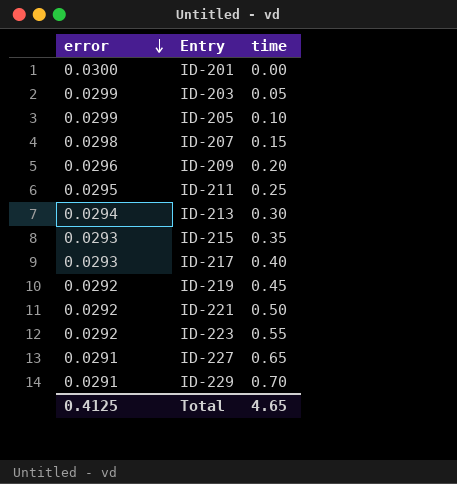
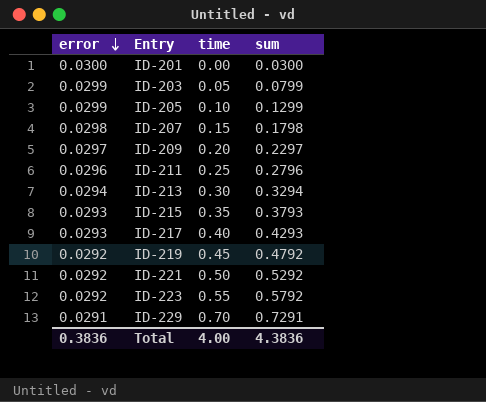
column sum | formula: none -> [error] + [time]
row ID-227: 0.0291 | 0.65 -> none
ID-209 | error: 0.0296 -> 0.0297
ID-211 | error: 0.0295 -> 0.0296
Total | error: 0.4125 -> 0.3836
Total | time: 4.65 -> 4.00

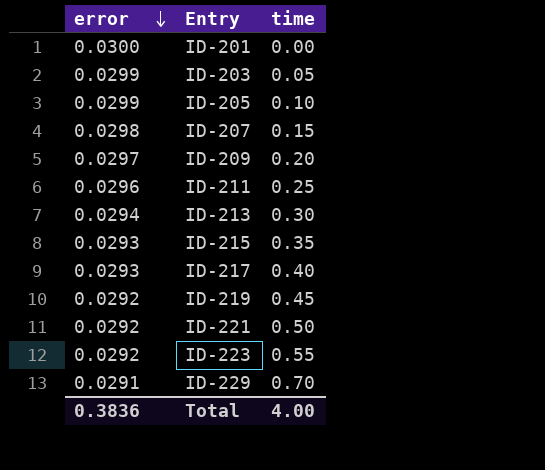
column sum | formula: [error] + [time] -> none

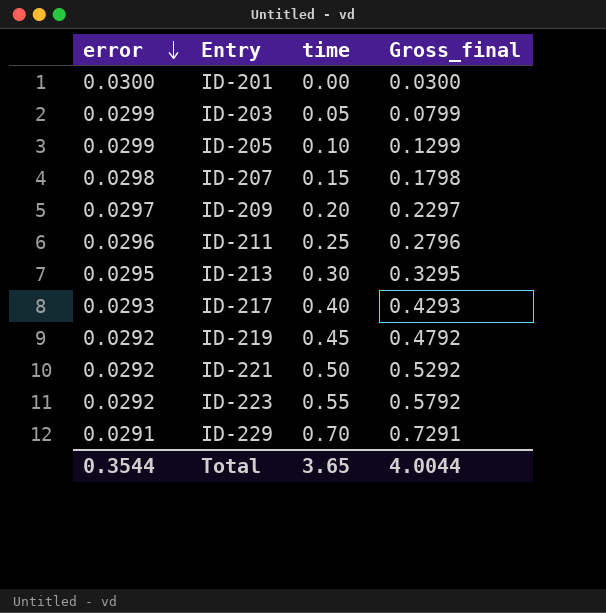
column Gross_final | formula: none -> [error] + [time]
row ID-215: 0.0293 | 0.35 -> none
ID-213 | error: 0.0294 -> 0.0295
Total | error: 0.3836 -> 0.3544
Total | time: 4.00 -> 3.65

